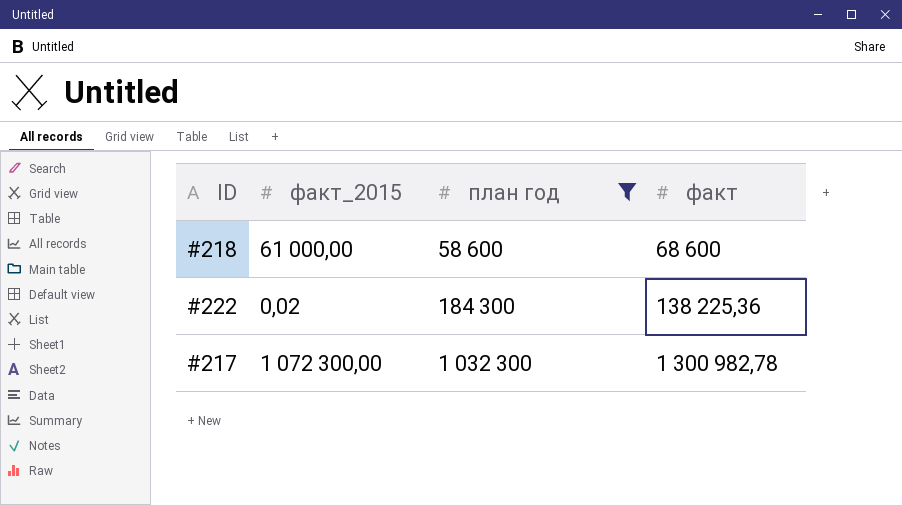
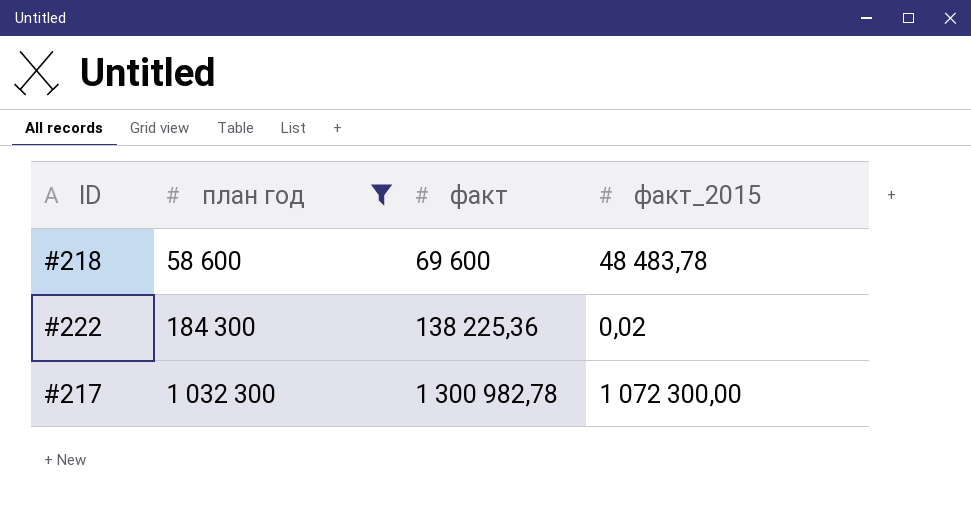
column факт_2015 | position: 2 -> 4
#218 | факт: 68 600 -> 69 600
#218 | факт_2015: 61 000,00 -> 48 483,78

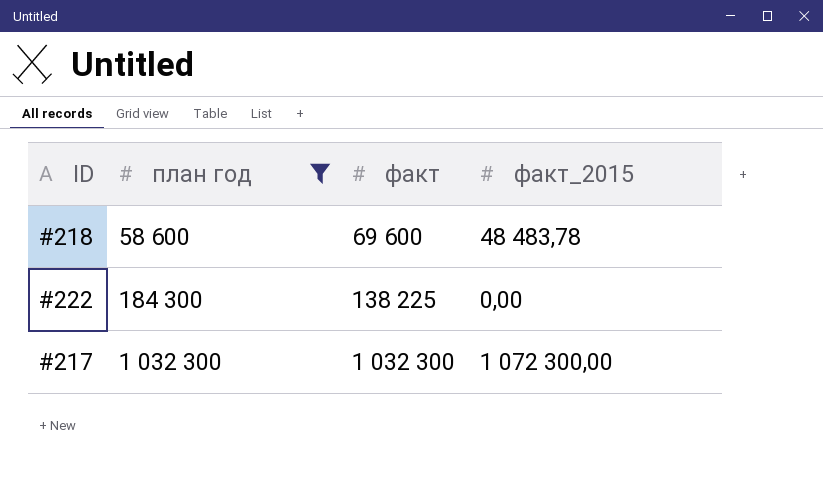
#222 | факт: 138 225,36 -> 138 225
#222 | факт_2015: 0,02 -> 0,00
#217 | факт: 1 300 982,78 -> 1 032 300

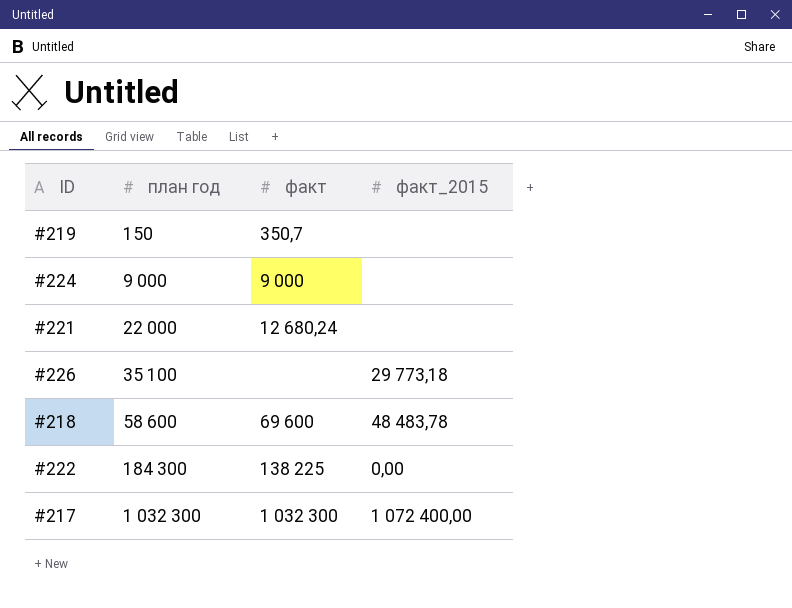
filter: план год >= 58 600 -> none
#217 | факт_2015: 1 072 300,00 -> 1 072 400,00

